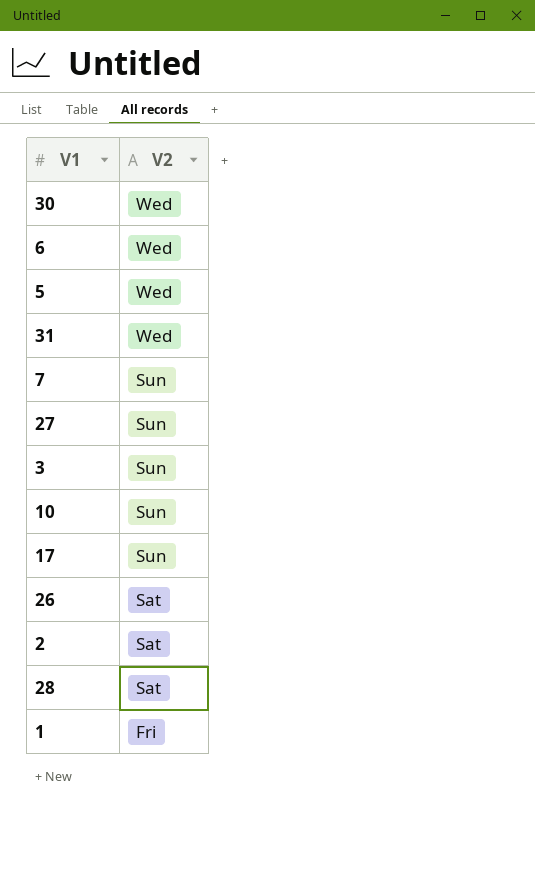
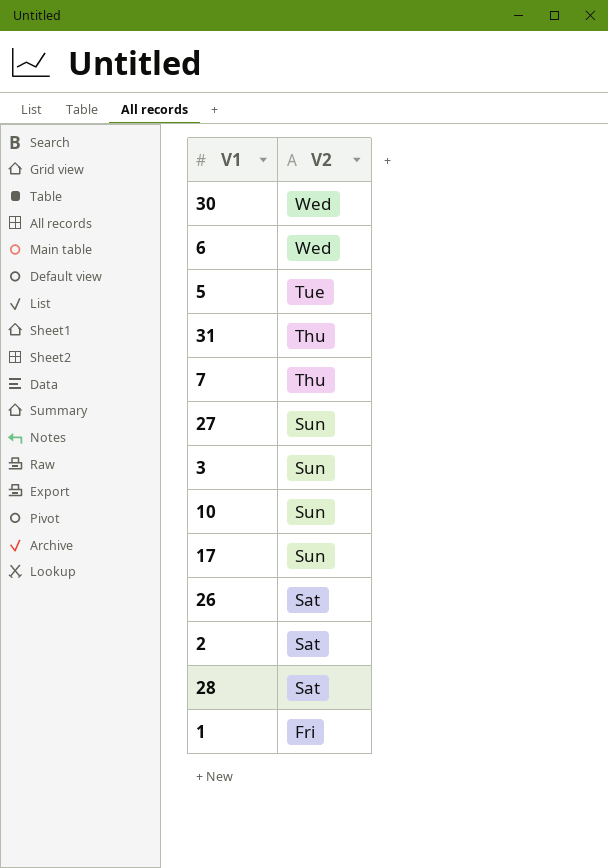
5 | V2: Wed -> Tue
31 | V2: Wed -> Thu
7 | V2: Sun -> Thu

